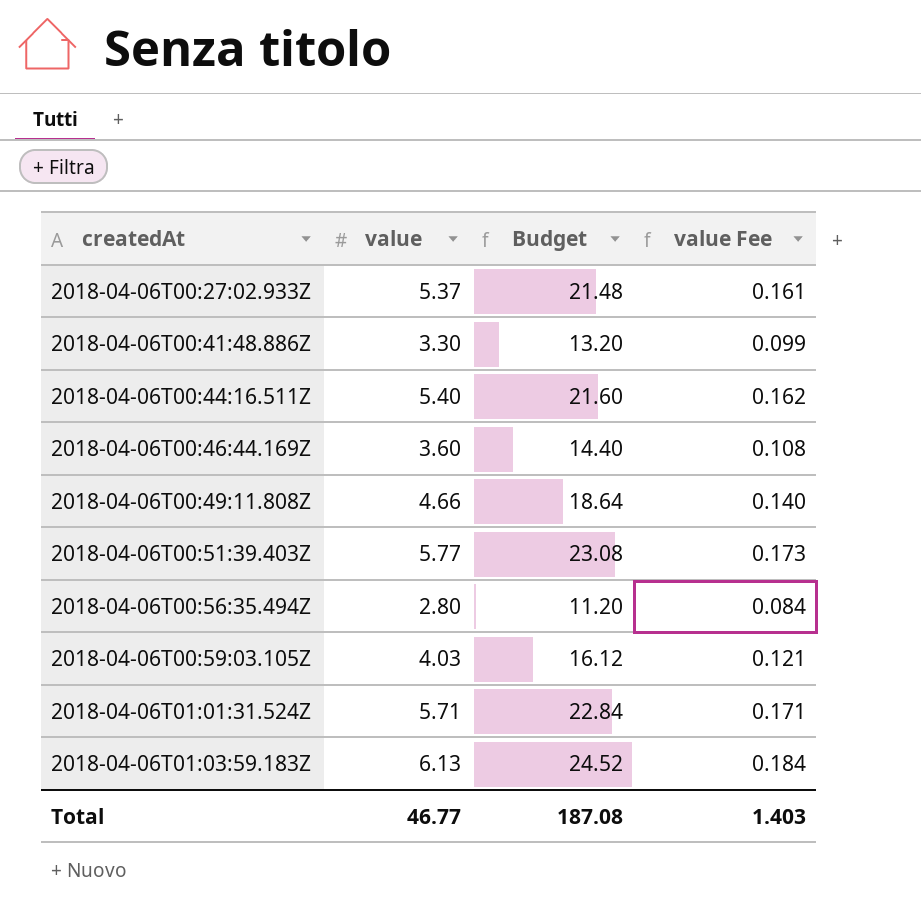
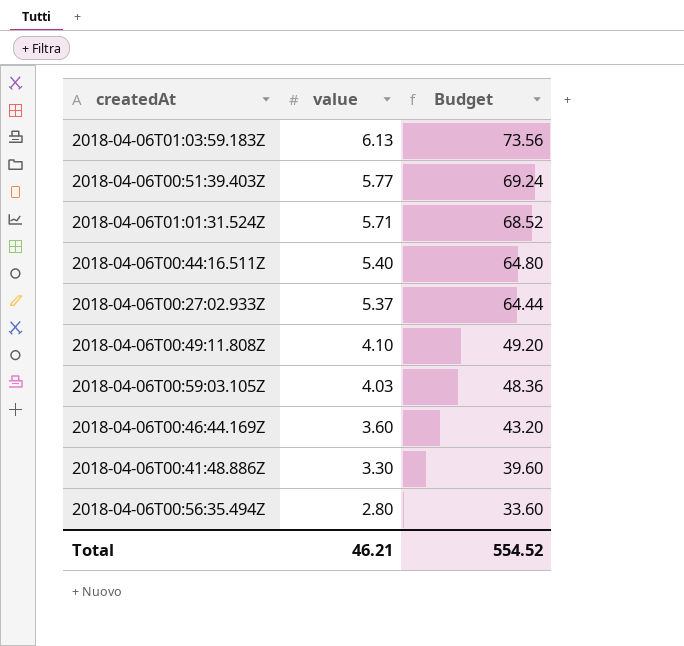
row order: createdAt ascending -> value descending
column value Fee | formula: [value] * 0.03 -> none
column Budget | formula: [value] * 4 -> [value] * 12
2018-04-06T00:49:11.808Z | value: 4.66 -> 4.10
Total | value: 46.77 -> 46.21
Total | Budget: 187.08 -> 554.52

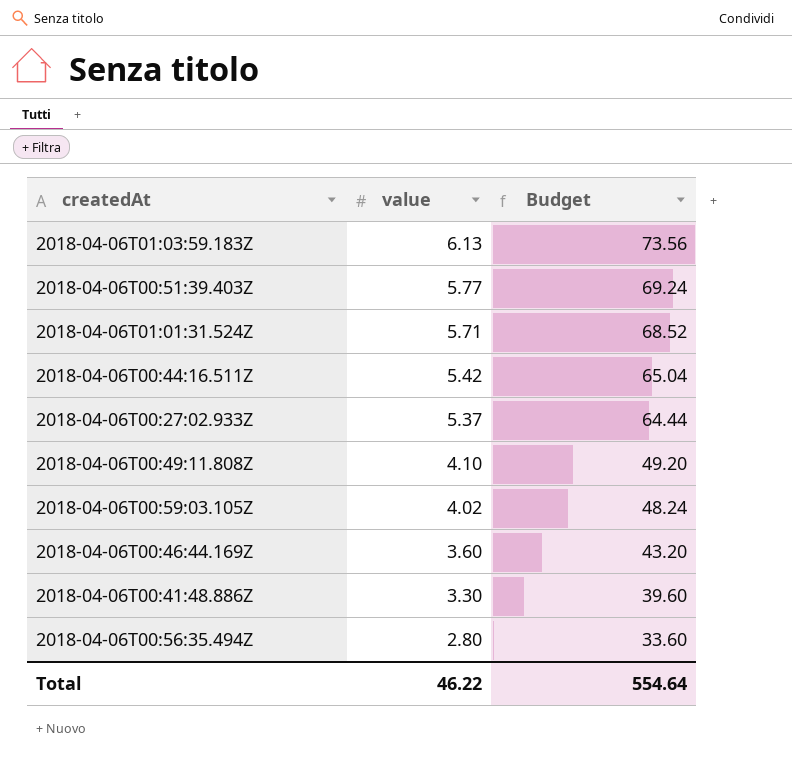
2018-04-06T00:44:16.511Z | value: 5.40 -> 5.42
2018-04-06T00:44:16.511Z | Budget: 64.80 -> 65.04
2018-04-06T00:59:03.105Z | value: 4.03 -> 4.02
2018-04-06T00:59:03.105Z | Budget: 48.36 -> 48.24
Total | value: 46.21 -> 46.22
Total | Budget: 554.52 -> 554.64

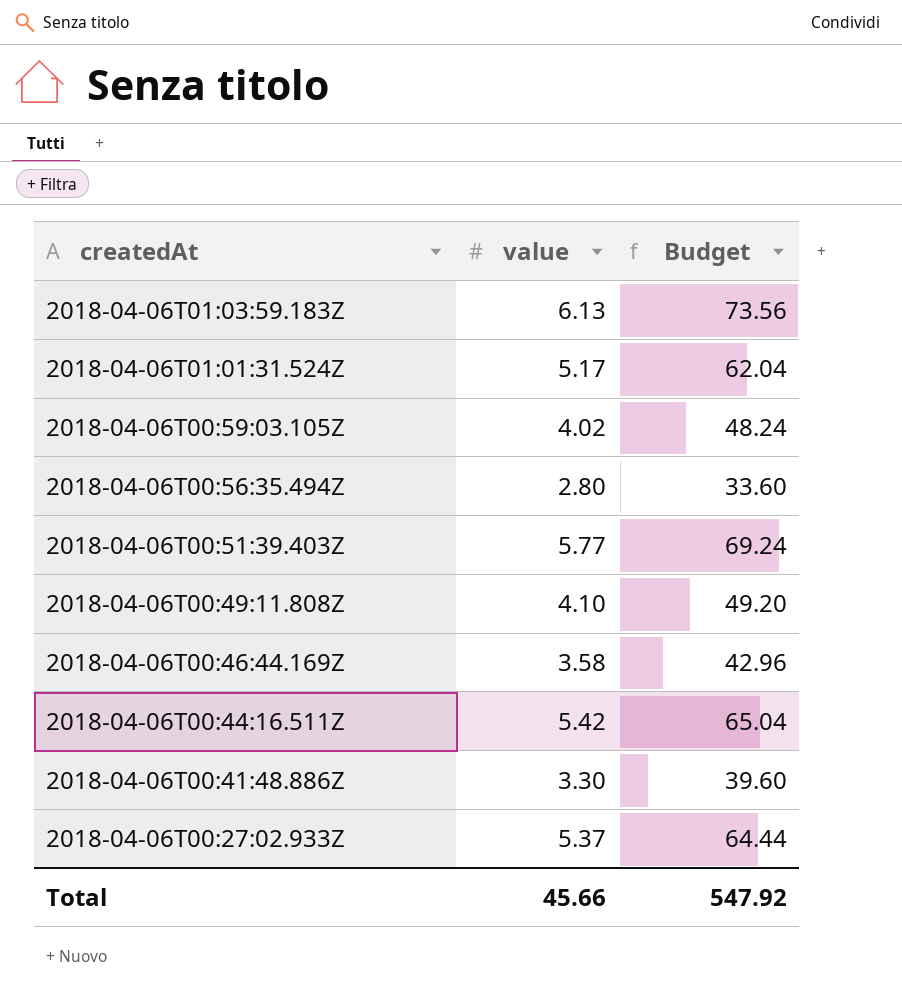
row order: value descending -> createdAt descending
2018-04-06T01:01:31.524Z | value: 5.71 -> 5.17
2018-04-06T01:01:31.524Z | Budget: 68.52 -> 62.04
2018-04-06T00:46:44.169Z | value: 3.60 -> 3.58
2018-04-06T00:46:44.169Z | Budget: 43.20 -> 42.96
Total | value: 46.22 -> 45.66
Total | Budget: 554.64 -> 547.92

